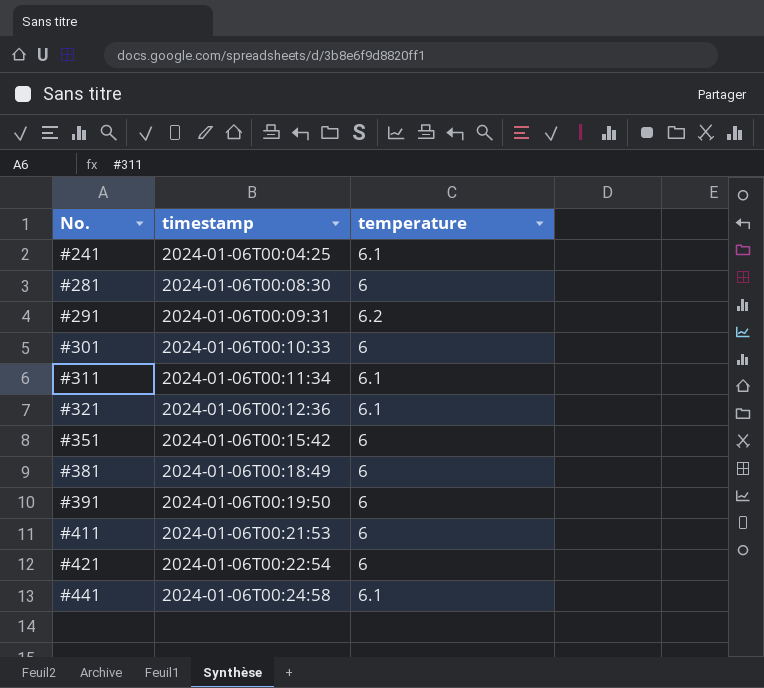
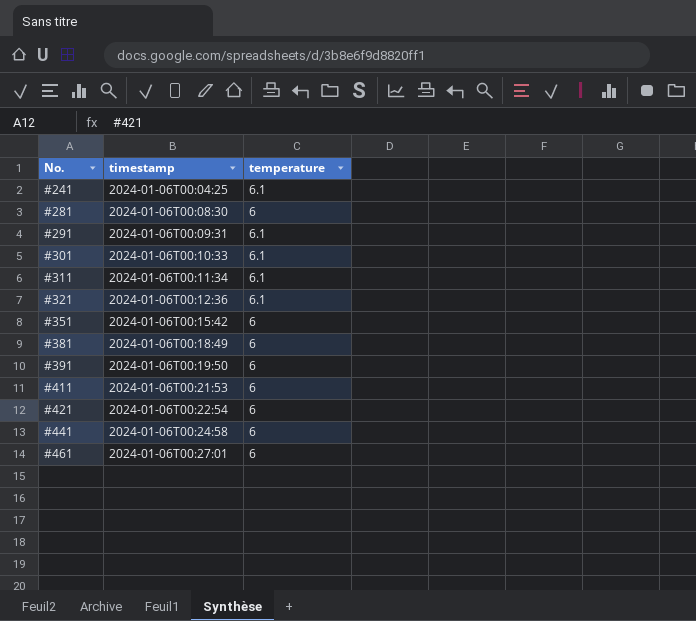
#291 | temperature: 6.2 -> 6.1
#301 | temperature: 6 -> 6.1
#441 | temperature: 6.1 -> 6
row #461: none -> 2024-01-06T00:27:01 | 6

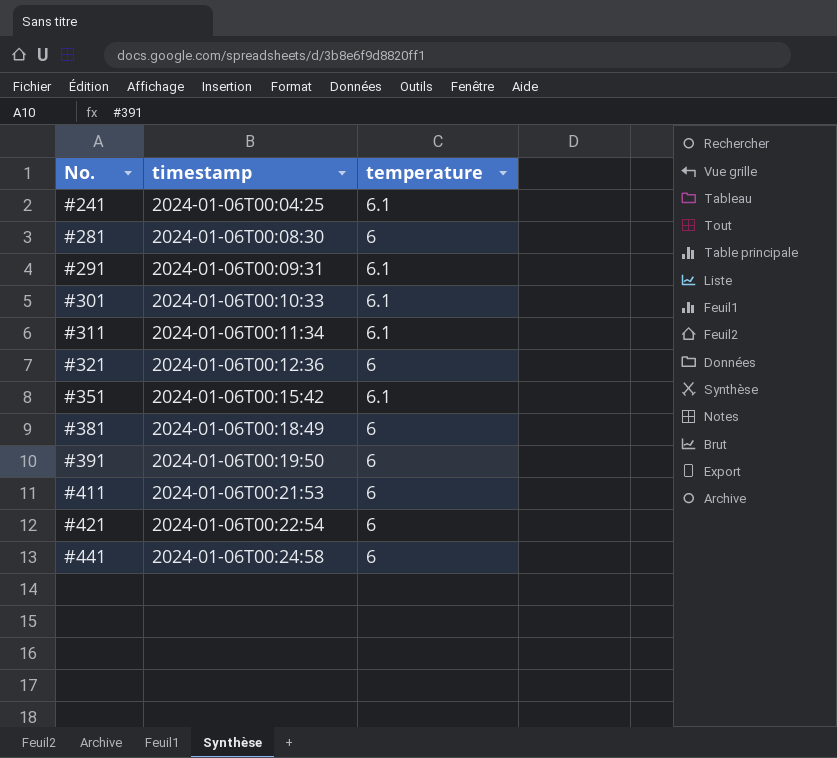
row #461: 2024-01-06T00:27:01 | 6 -> none
#321 | temperature: 6.1 -> 6
#351 | temperature: 6 -> 6.1

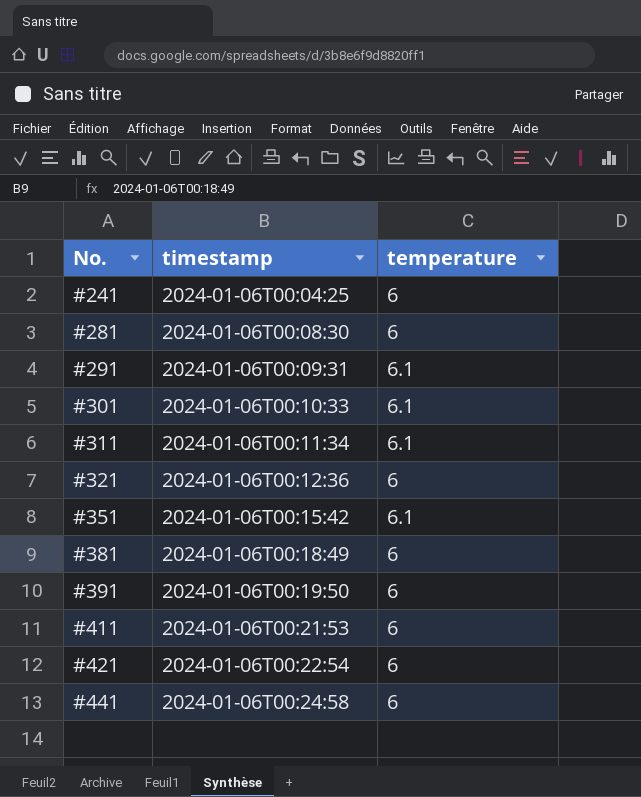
#241 | temperature: 6.1 -> 6

